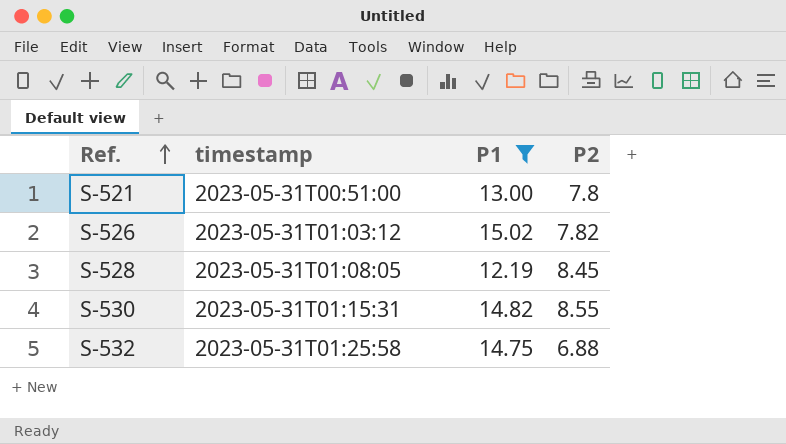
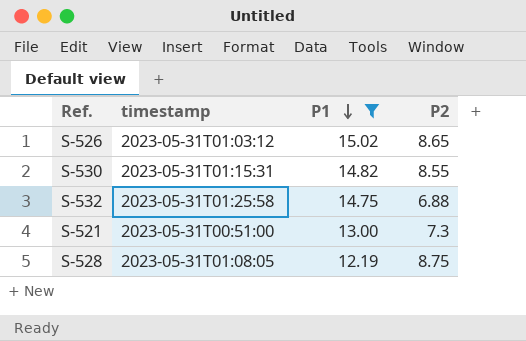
row order: Ref. ascending -> P1 descending
S-526 | P2: 7.82 -> 8.65
S-521 | P2: 7.8 -> 7.3
S-528 | P2: 8.45 -> 8.75

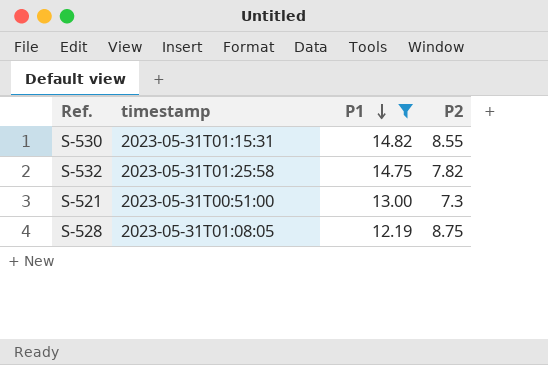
row S-526: 2023-05-31T01:03:12 | 15.02 | 8.65 -> none
S-532 | P2: 6.88 -> 7.82

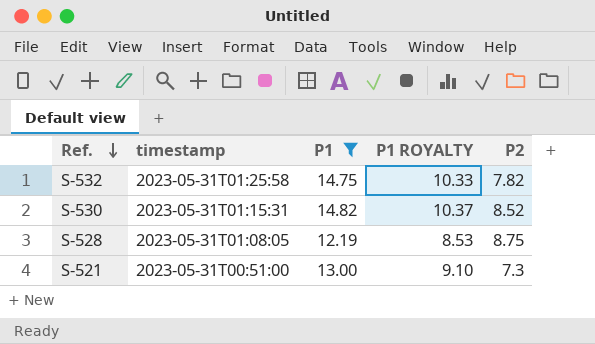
row order: P1 descending -> Ref. descending
column P1 ROYALTY | formula: none -> [P1] * 0.7
S-530 | P2: 8.55 -> 8.52

